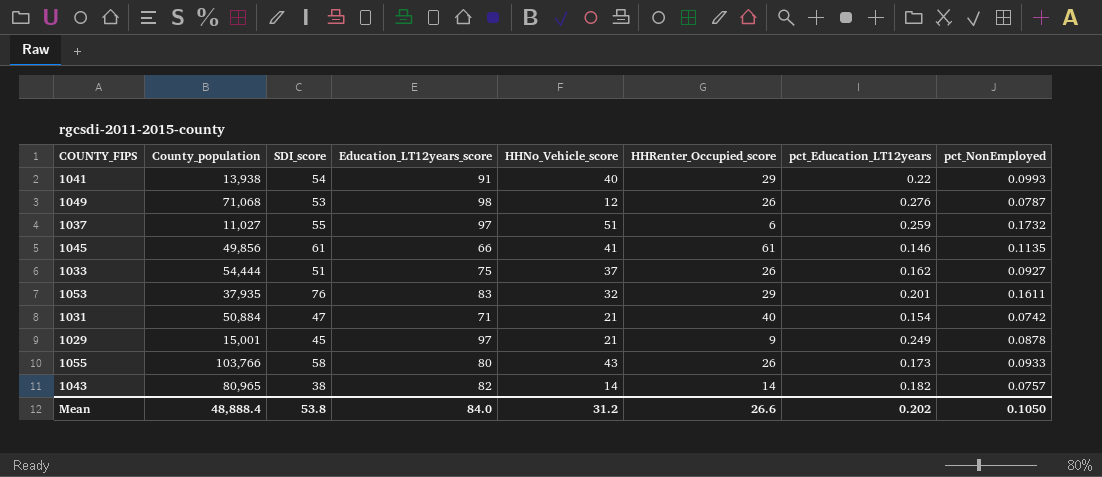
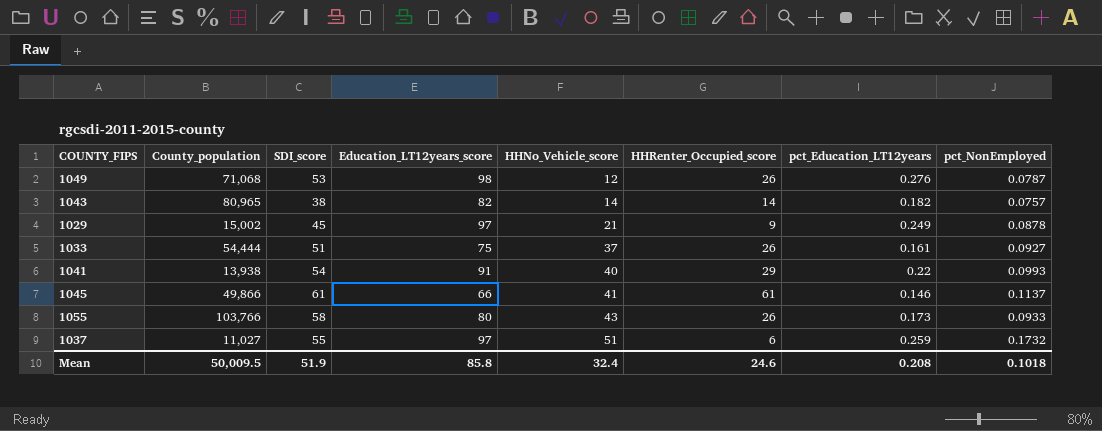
row order: none -> HHNo_Vehicle_score ascending
row 1053: 37,935 | 76 | 83 | 32 | 29 | 0.201 | 0.1611 -> none
row 1031: 50,884 | 47 | 71 | 21 | 40 | 0.154 | 0.0742 -> none
1029 | County_population: 15,001 -> 15,002
1033 | pct_Education_LT12years: 0.162 -> 0.161
1045 | County_population: 49,856 -> 49,866
1045 | pct_NonEmployed: 0.1135 -> 0.1137
Mean | County_population: 48,888.4 -> 50,009.5
Mean | SDI_score: 53.8 -> 51.9
Mean | Education_LT12years_score: 84.0 -> 85.8
Mean | HHNo_Vehicle_score: 31.2 -> 32.4
Mean | HHRenter_Occupied_score: 26.6 -> 24.6
Mean | pct_Education_LT12years: 0.202 -> 0.208
Mean | pct_NonEmployed: 0.1050 -> 0.1018

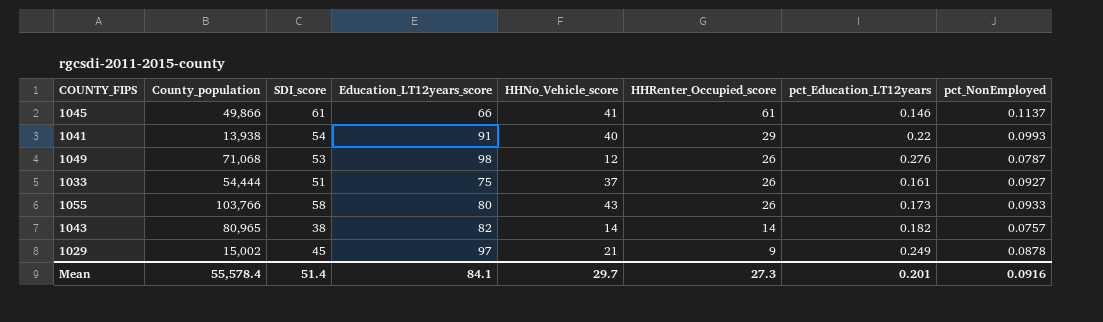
row order: HHNo_Vehicle_score ascending -> HHRenter_Occupied_score descending
row 1037: 11,027 | 55 | 97 | 51 | 6 | 0.259 | 0.1732 -> none
Mean | County_population: 50,009.5 -> 55,578.4
Mean | SDI_score: 51.9 -> 51.4
Mean | Education_LT12years_score: 85.8 -> 84.1
Mean | HHNo_Vehicle_score: 32.4 -> 29.7
Mean | HHRenter_Occupied_score: 24.6 -> 27.3
Mean | pct_Education_LT12years: 0.208 -> 0.201
Mean | pct_NonEmployed: 0.1018 -> 0.0916

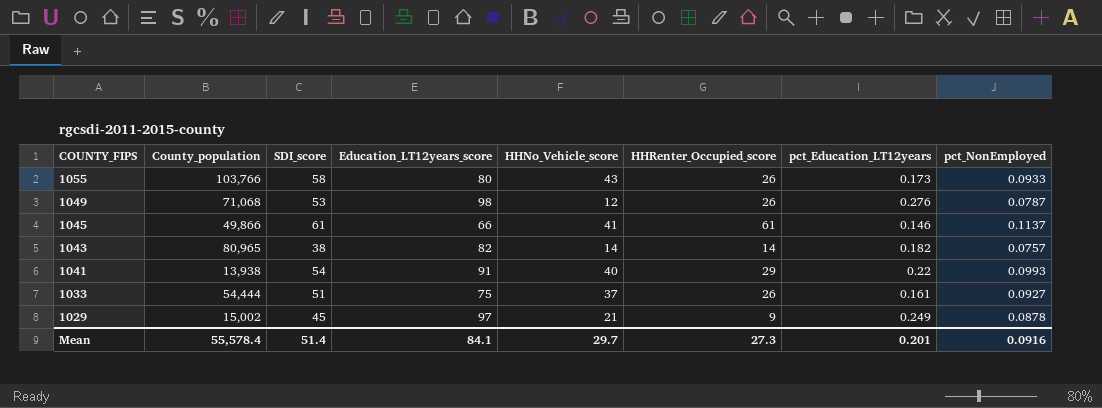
row order: HHRenter_Occupied_score descending -> COUNTY_FIPS descending

